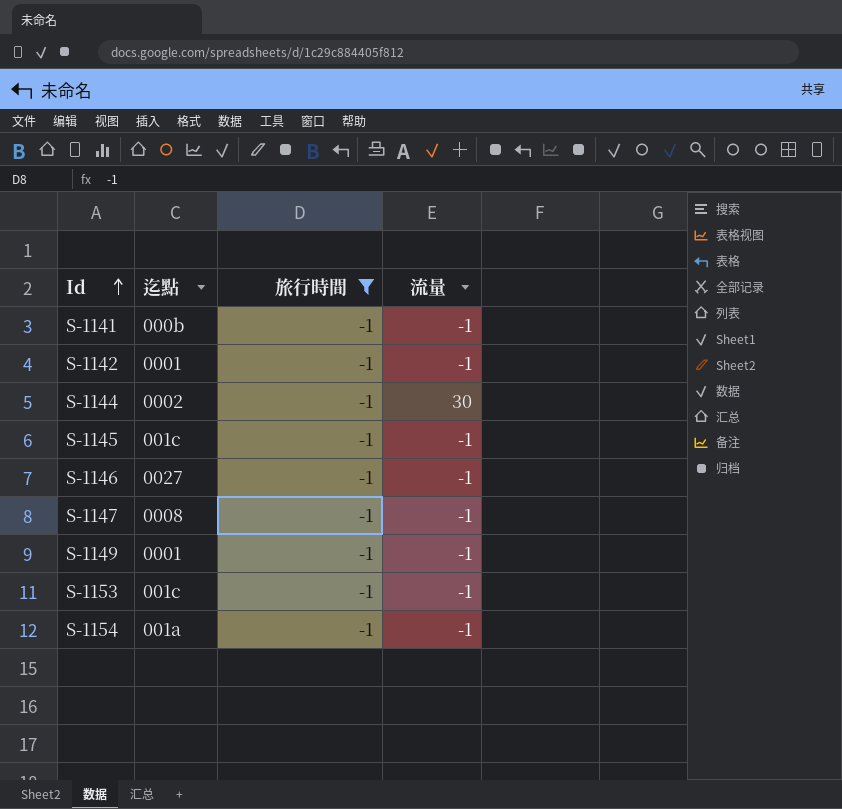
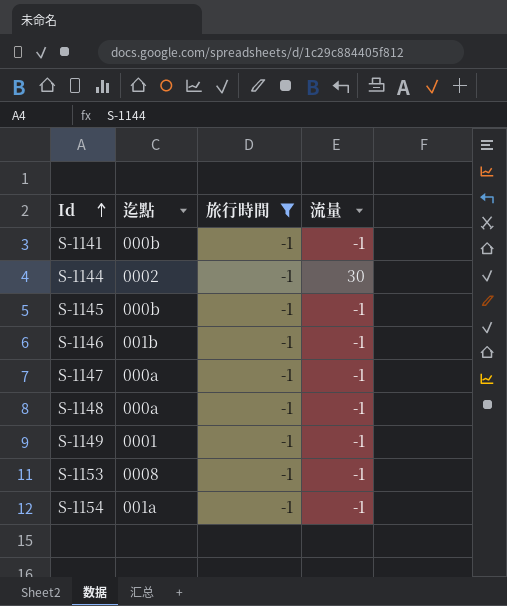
row S-1142: 0001 | -1 | -1 -> none
S-1145 | 迄點: 001c -> 000b
S-1146 | 迄點: 0027 -> 001b
S-1147 | 迄點: 0008 -> 000a
row S-1148: none -> 000a | -1 | -1
S-1153 | 迄點: 001c -> 0008

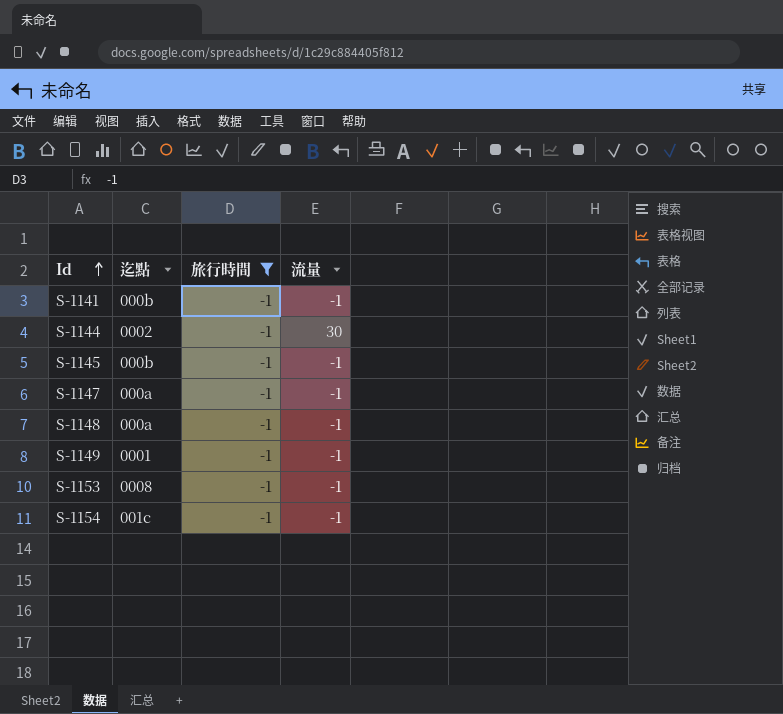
row S-1146: 001b | -1 | -1 -> none
S-1154 | 迄點: 001a -> 001c

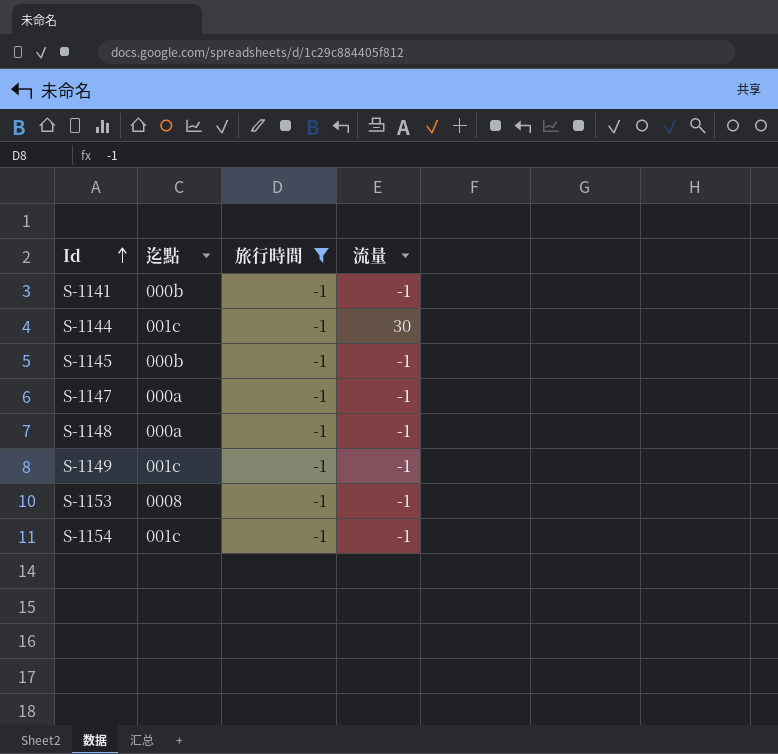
S-1144 | 迄點: 0002 -> 001c
S-1149 | 迄點: 0001 -> 001c

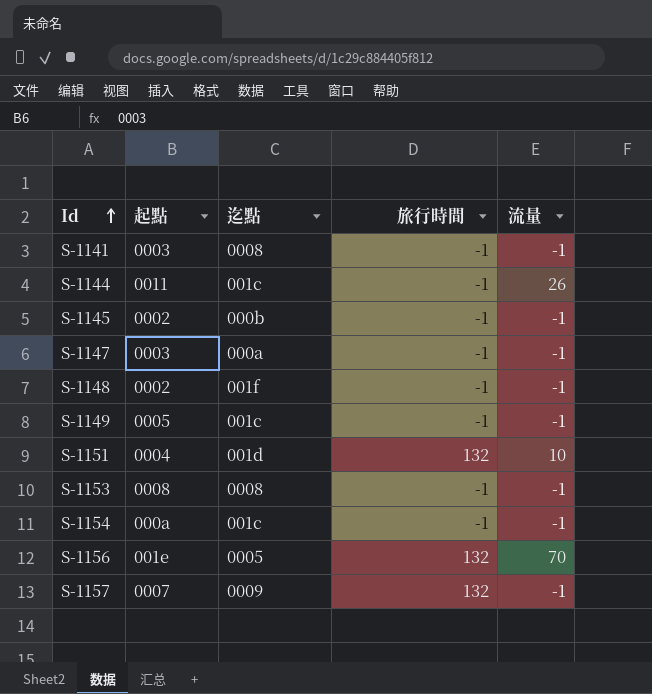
filter: 旅行時間 = -1 -> none
column 起點 | position: none -> 2
S-1141 | 迄點: 000b -> 0008
S-1144 | 流量: 30 -> 26
S-1148 | 迄點: 000a -> 001f

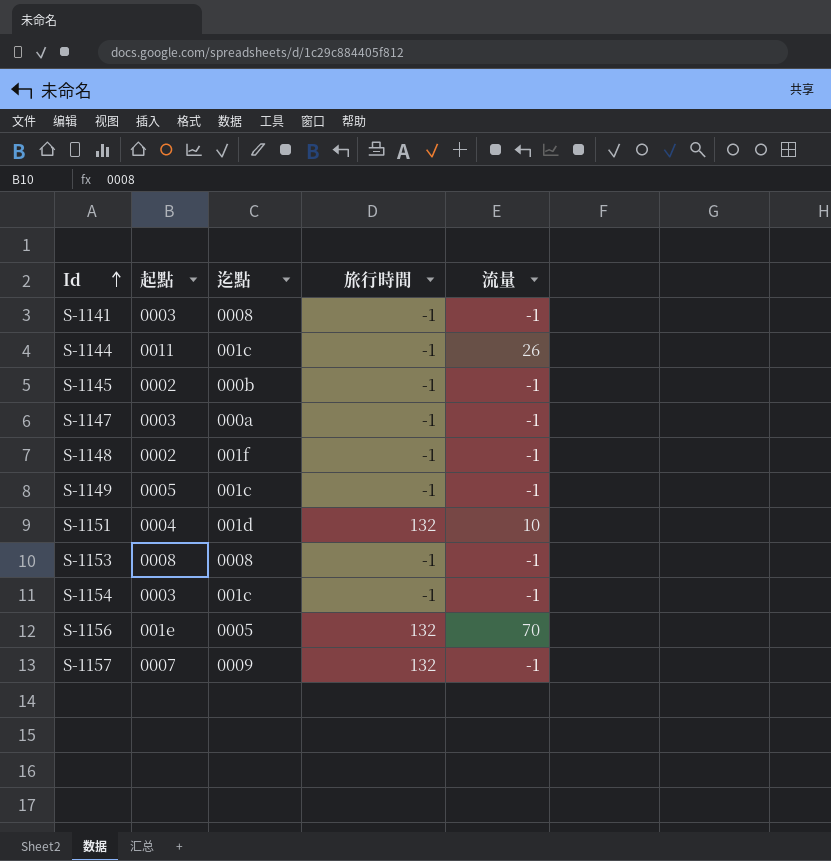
S-1154 | 起點: 000a -> 0003

